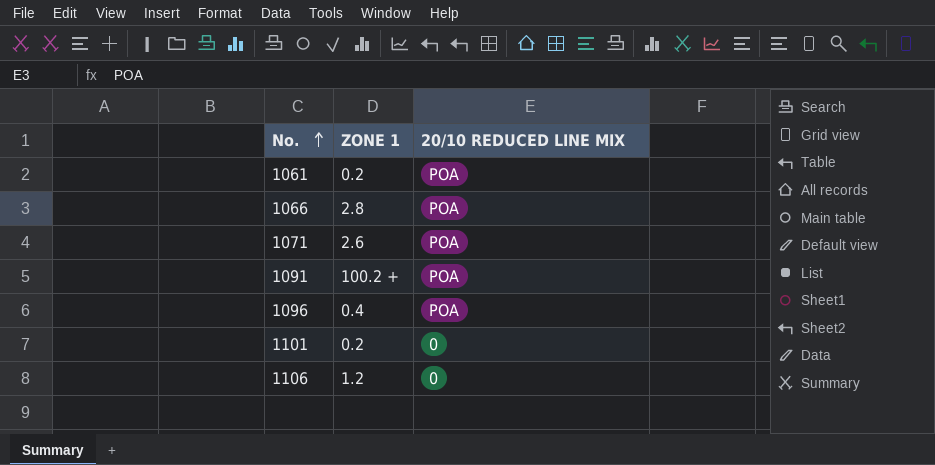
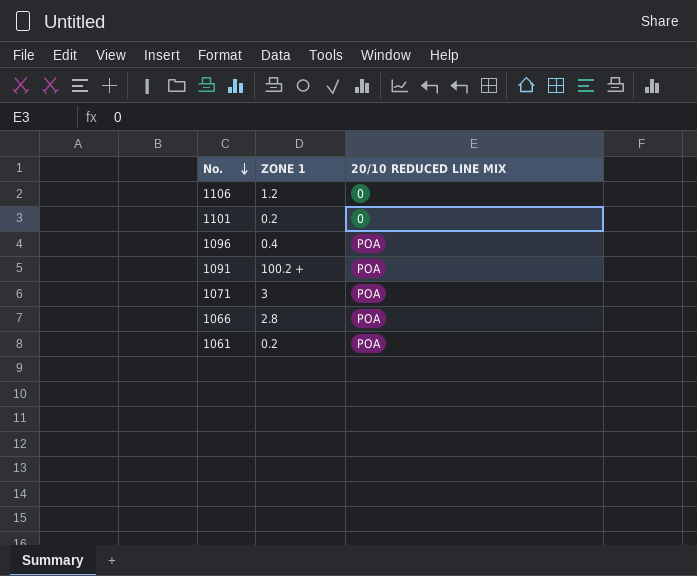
row order: No. ascending -> No. descending
1071 | ZONE 1: 2.6 -> 3

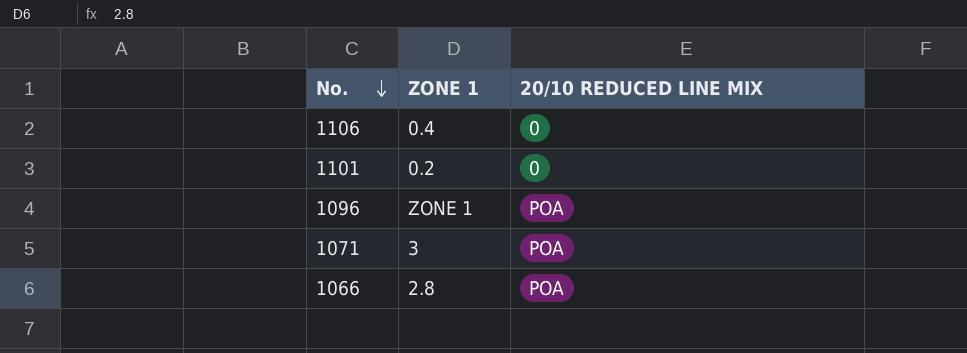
row 1091: 100.2 + | POA -> none
row 1061: 0.2 | POA -> none
1106 | ZONE 1: 1.2 -> 0.4
1096 | ZONE 1: 0.4 -> ZONE 1

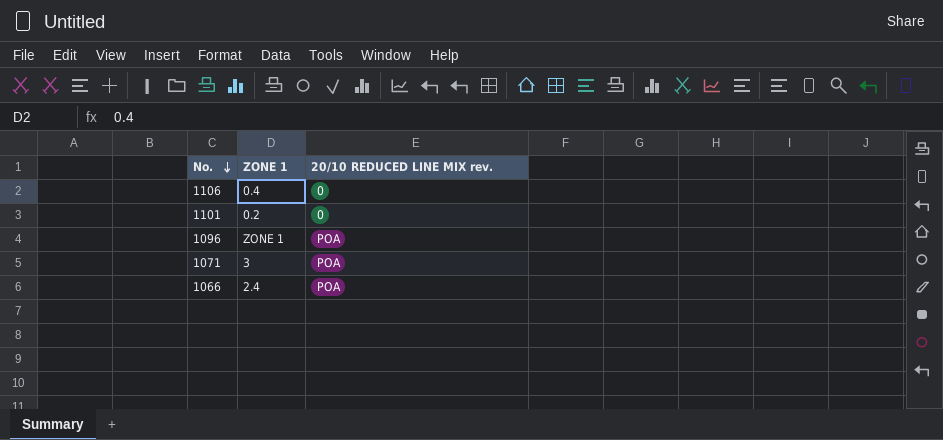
column name: 20/10 REDUCED LINE MIX -> 20/10 REDUCED LINE MIX rev.
1066 | ZONE 1: 2.8 -> 2.4

